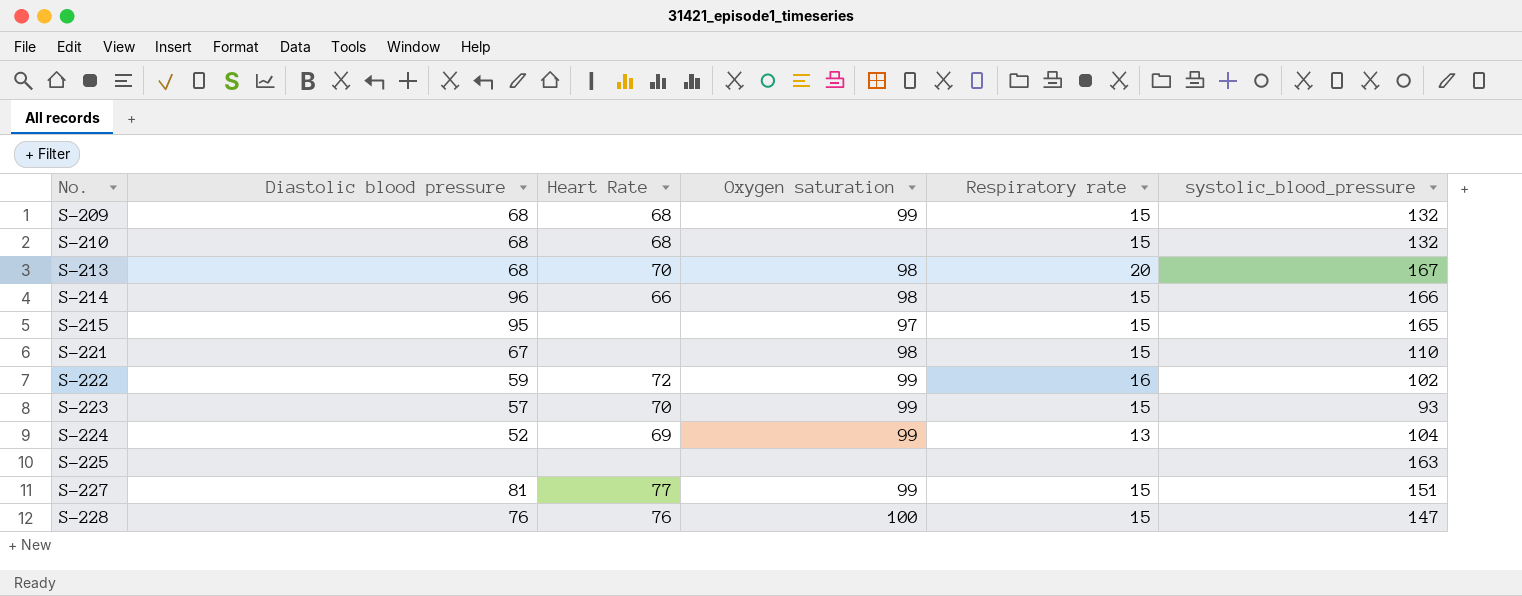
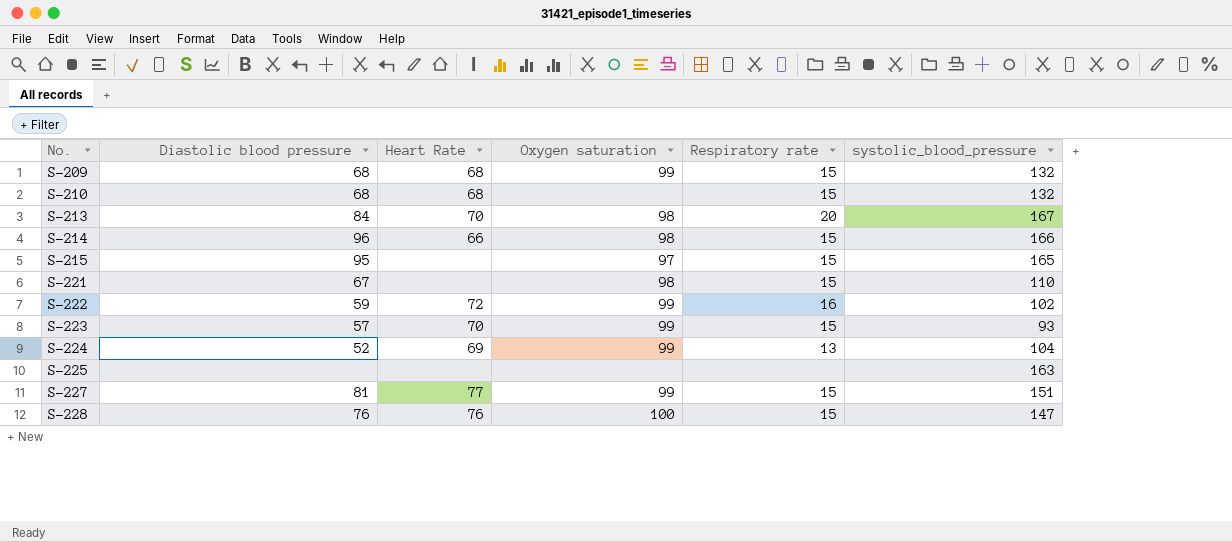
S-213 | Diastolic blood pressure: 68 -> 84

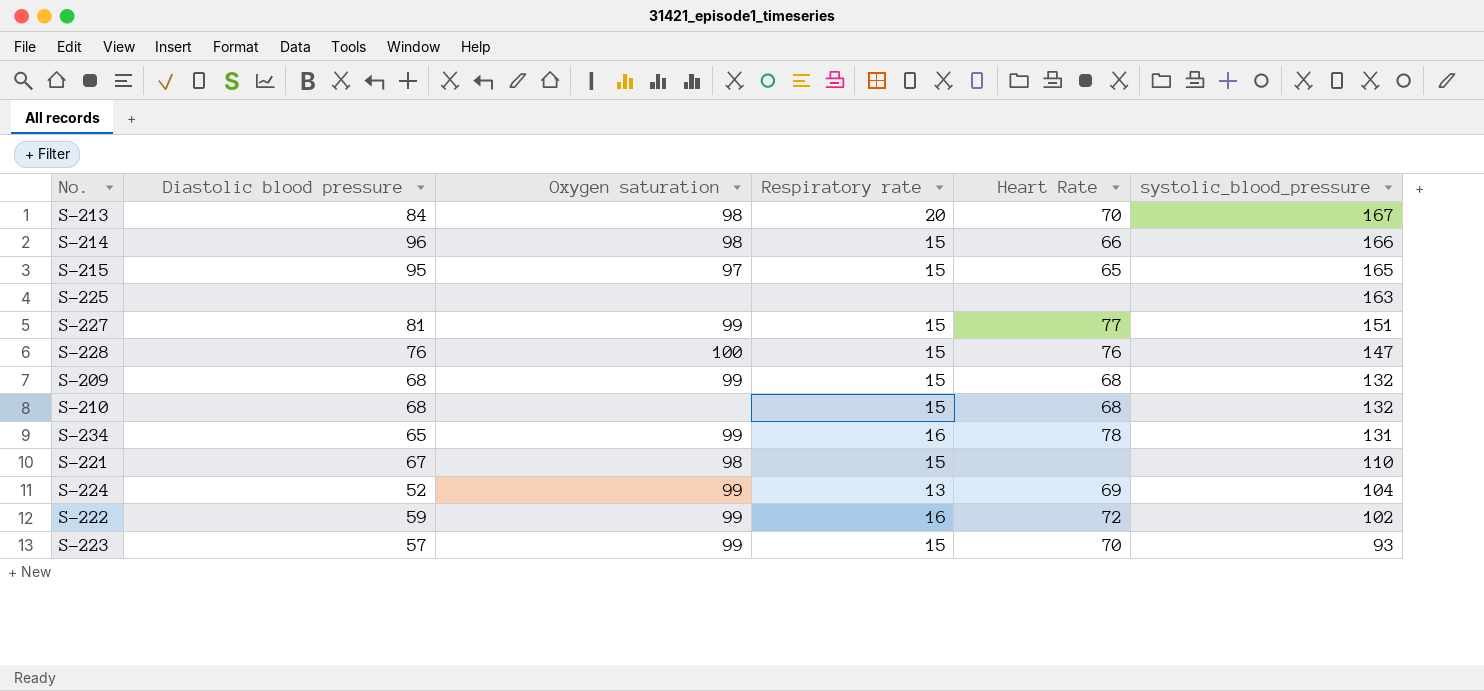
row order: No. ascending -> systolic_blood_pressure descending
column Heart Rate | position: 3 -> 5
S-215 | Heart Rate: none -> 65
row S-234: none -> 65 | 99 | 16 | 78 | 131

